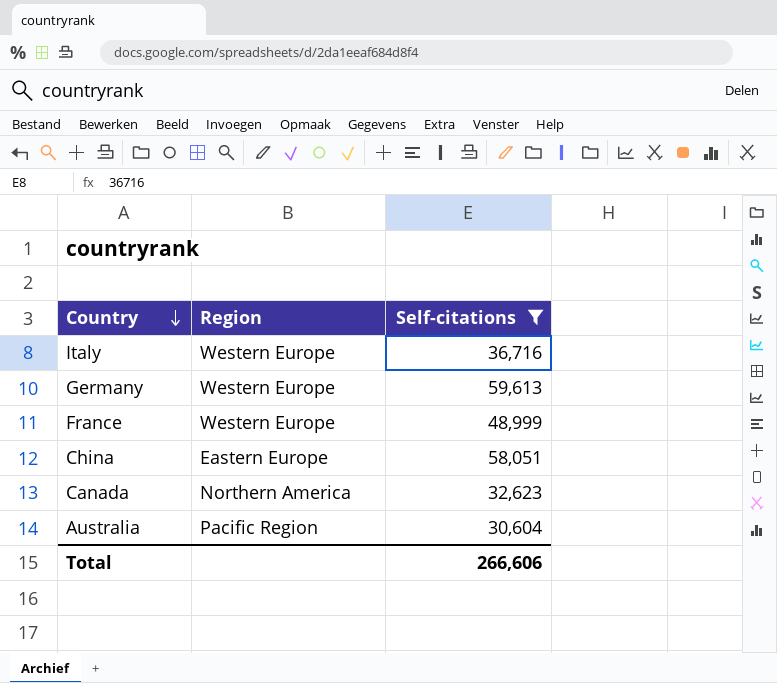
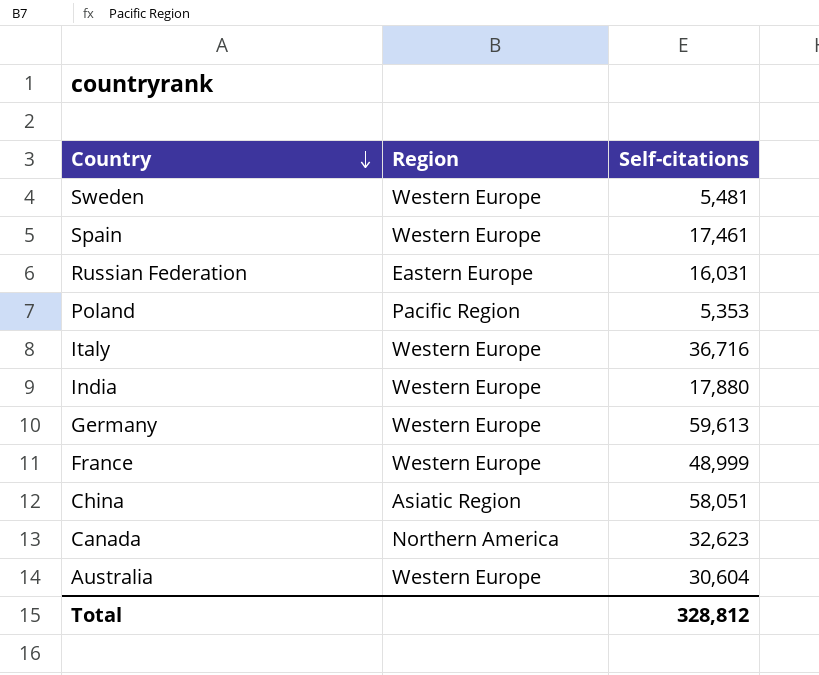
filter: Self-citations >= 30,604 -> none
China | Region: Eastern Europe -> Asiatic Region
Australia | Region: Pacific Region -> Western Europe
Total | Self-citations: 266,606 -> 328,812

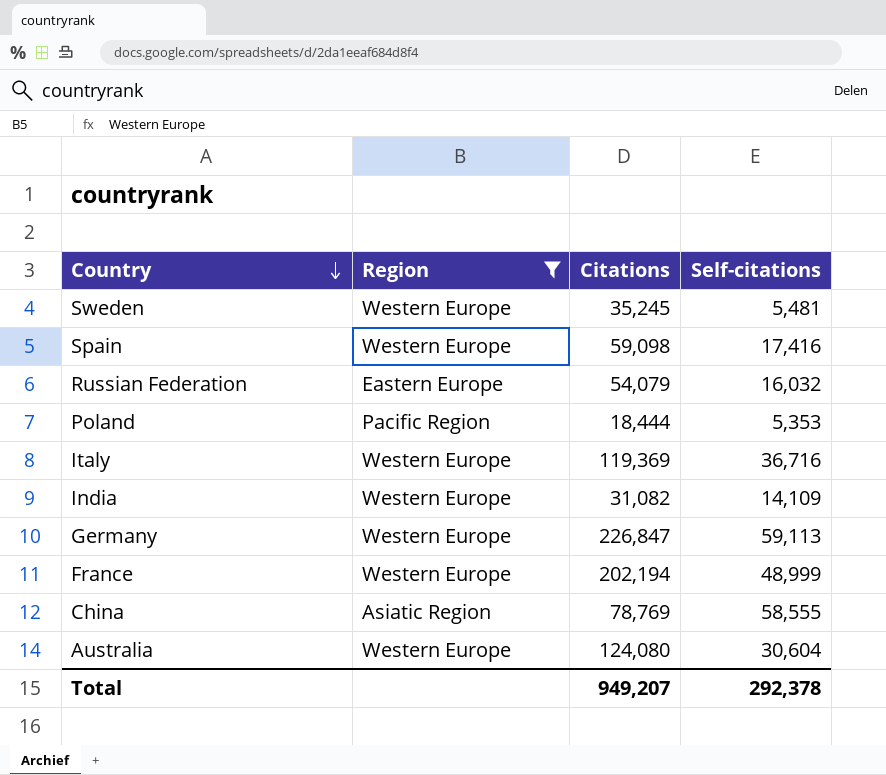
filter: none -> Region != Northern America
column Citations | position: none -> 3
Spain | Self-citations: 17,461 -> 17,416
Russian Federation | Self-citations: 16,031 -> 16,032
India | Self-citations: 17,880 -> 14,109
Germany | Self-citations: 59,613 -> 59,113
China | Self-citations: 58,051 -> 58,555
Total | Self-citations: 328,812 -> 292,378

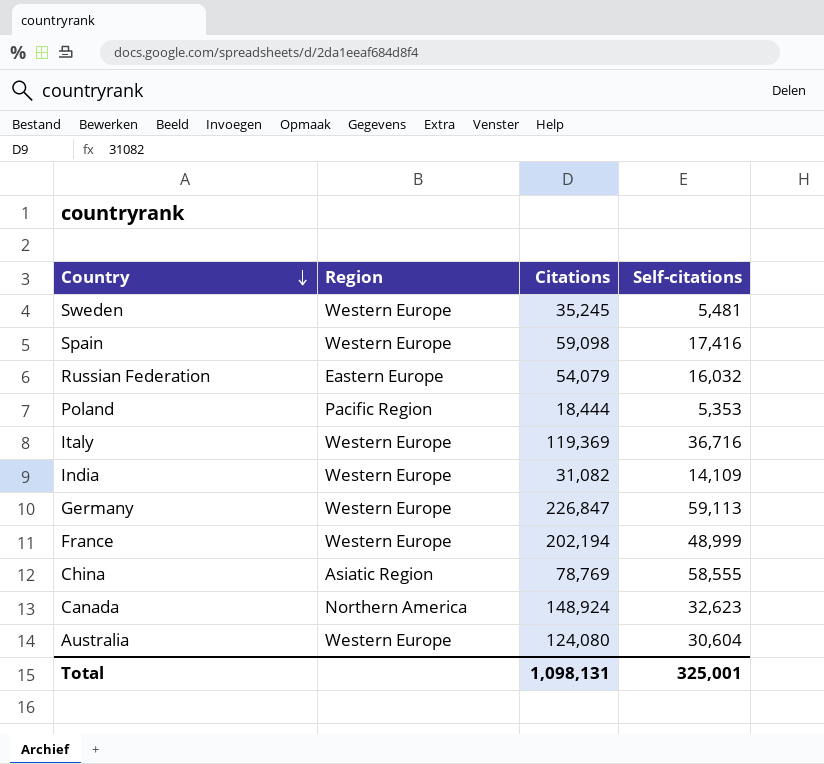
filter: Region != Northern America -> none
Total | Citations: 949,207 -> 1,098,131
Total | Self-citations: 292,378 -> 325,001

